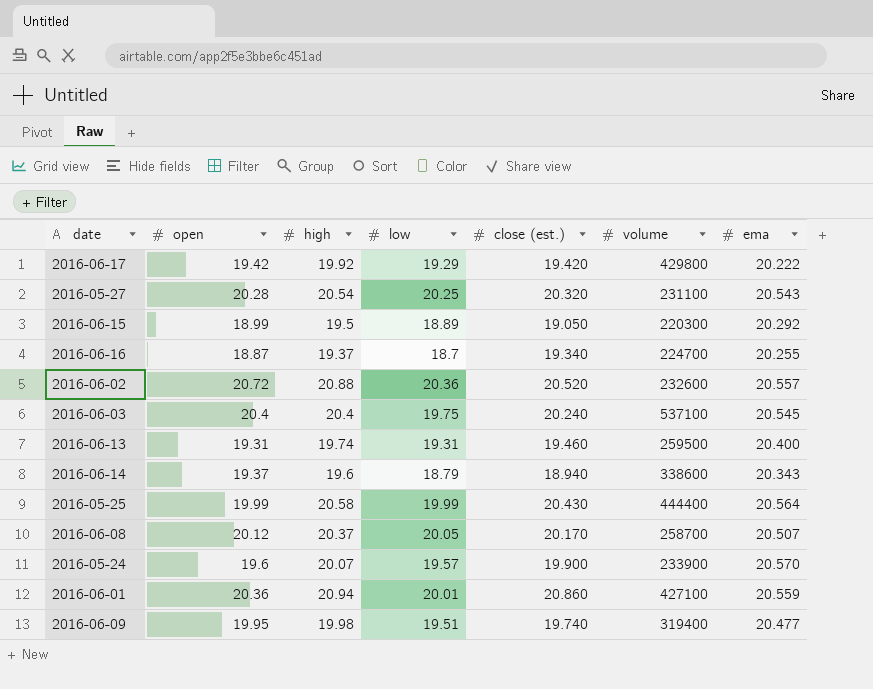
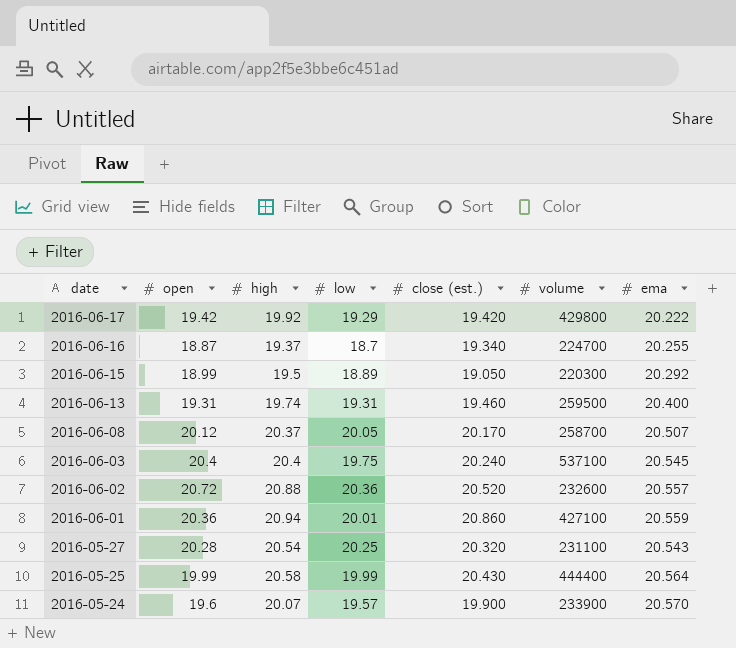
row order: none -> date descending
row 2016-06-14: 19.37 | 19.6 | 18.79 | 18.940 | 338600 | 20.343 -> none
row 2016-06-09: 19.95 | 19.98 | 19.51 | 19.740 | 319400 | 20.477 -> none

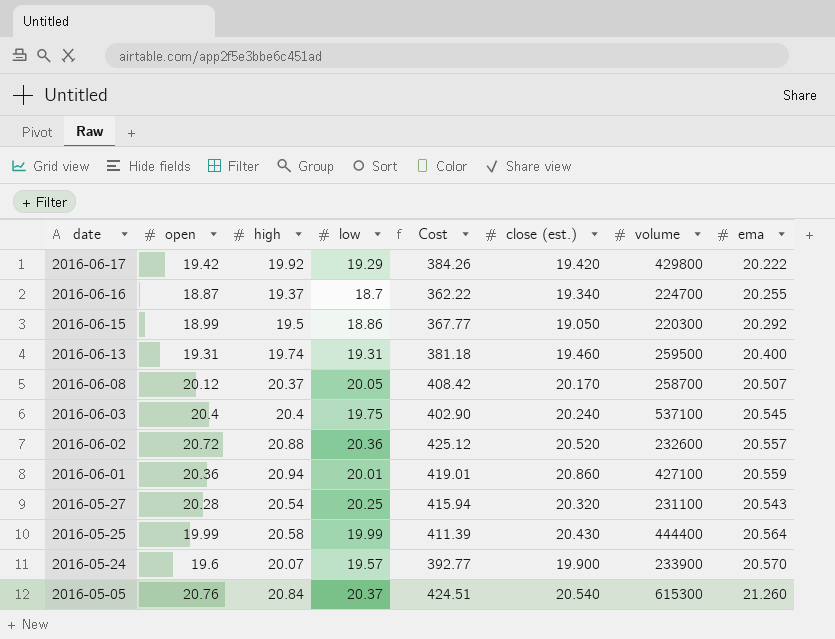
column Cost | formula: none -> [high] * [low]
2016-06-15 | low: 18.89 -> 18.86
row 2016-05-05: none -> 20.76 | 20.84 | 20.37 | 424.51 | 20.540 | 615300 | 21.260

